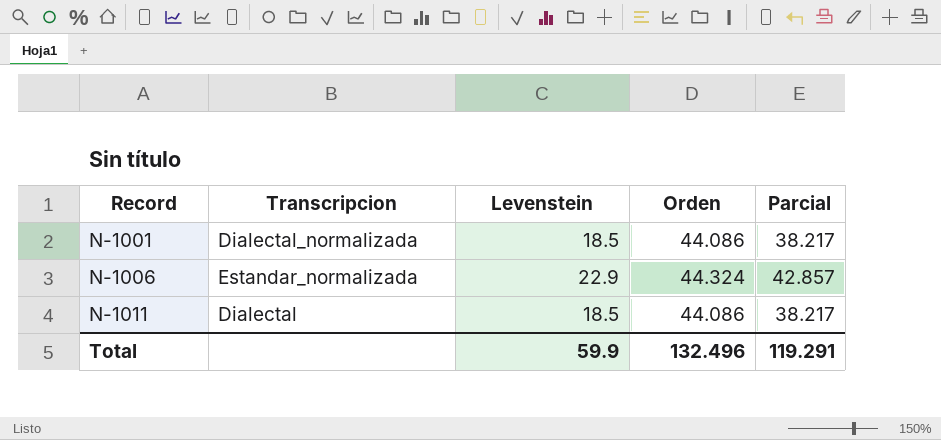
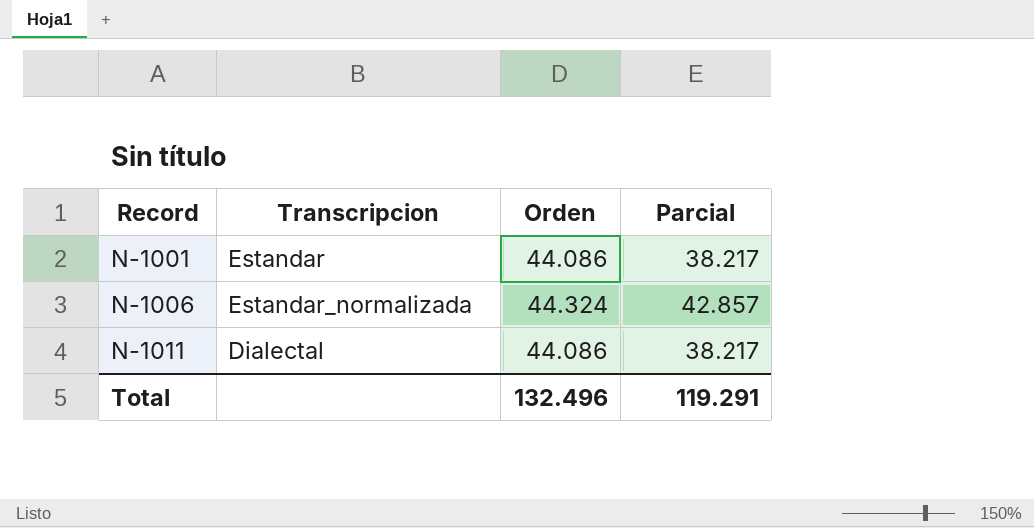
column Levenstein | position: 3 -> none
N-1001 | Transcripcion: Dialectal_normalizada -> Estandar

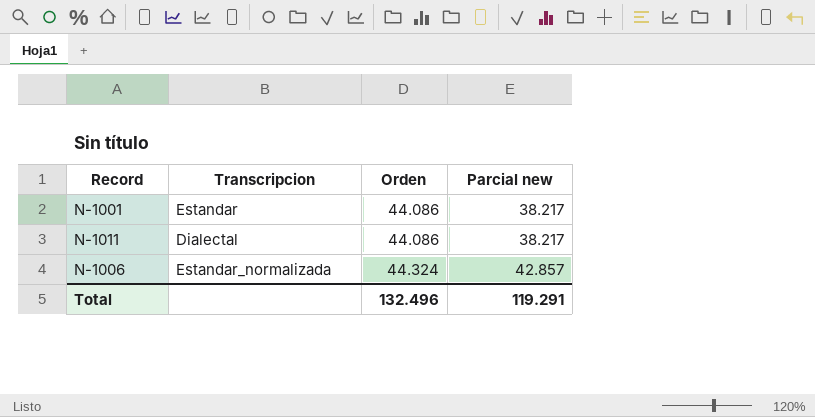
row order: Record ascending -> Orden ascending
column name: Parcial -> Parcial new

